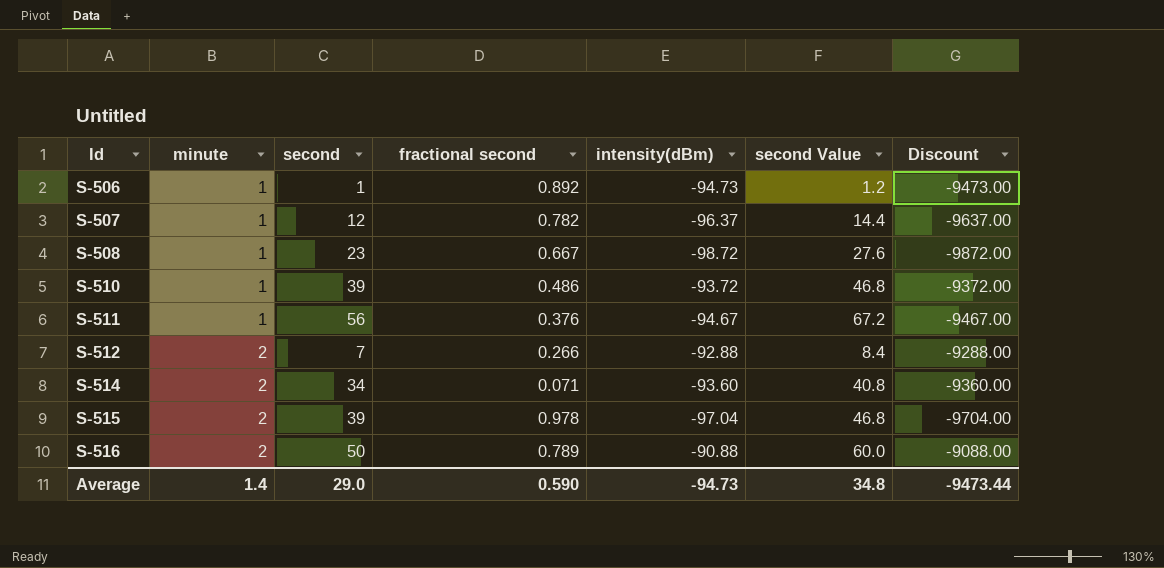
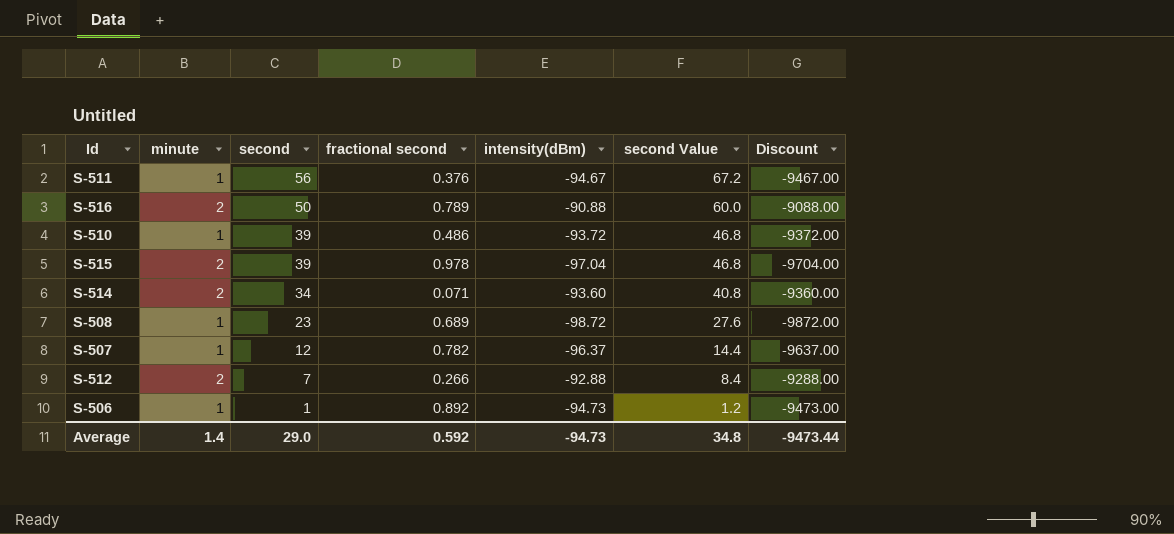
row order: Id ascending -> second descending
S-508 | fractional second: 0.667 -> 0.689
Average | fractional second: 0.590 -> 0.592

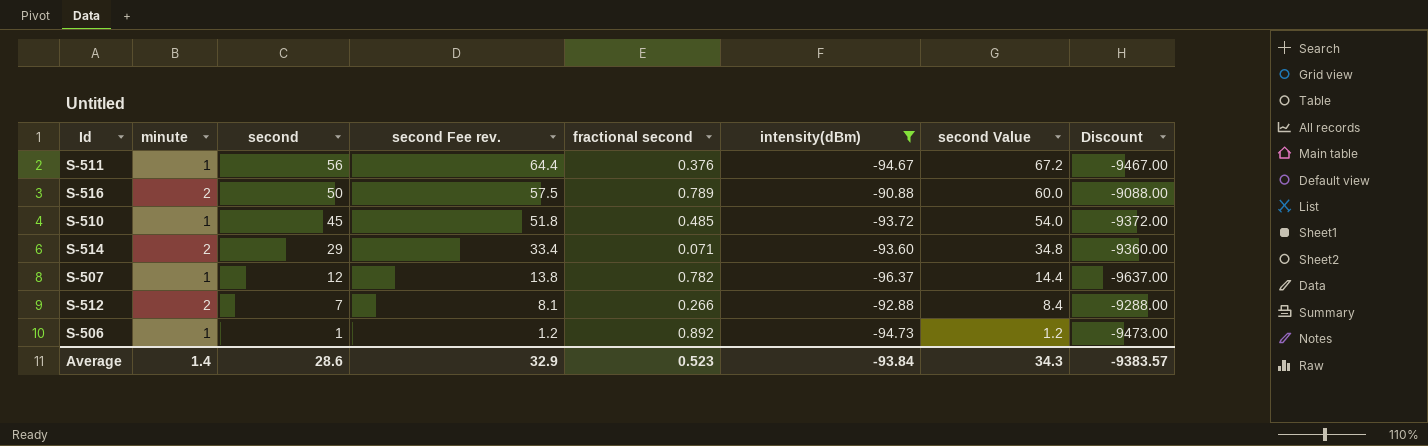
filter: none -> intensity(dBm) >= -96.37
column second Fee rev. | formula: none -> [second] * 1.15
S-510 | second: 39 -> 45
S-510 | fractional second: 0.486 -> 0.485
S-510 | second Value: 46.8 -> 54.0
S-514 | second: 34 -> 29
S-514 | second Value: 40.8 -> 34.8
Average | second: 29.0 -> 28.6
Average | fractional second: 0.592 -> 0.523
Average | intensity(dBm): -94.73 -> -93.84
Average | second Value: 34.8 -> 34.3
Average | Discount: -9473.44 -> -9383.57

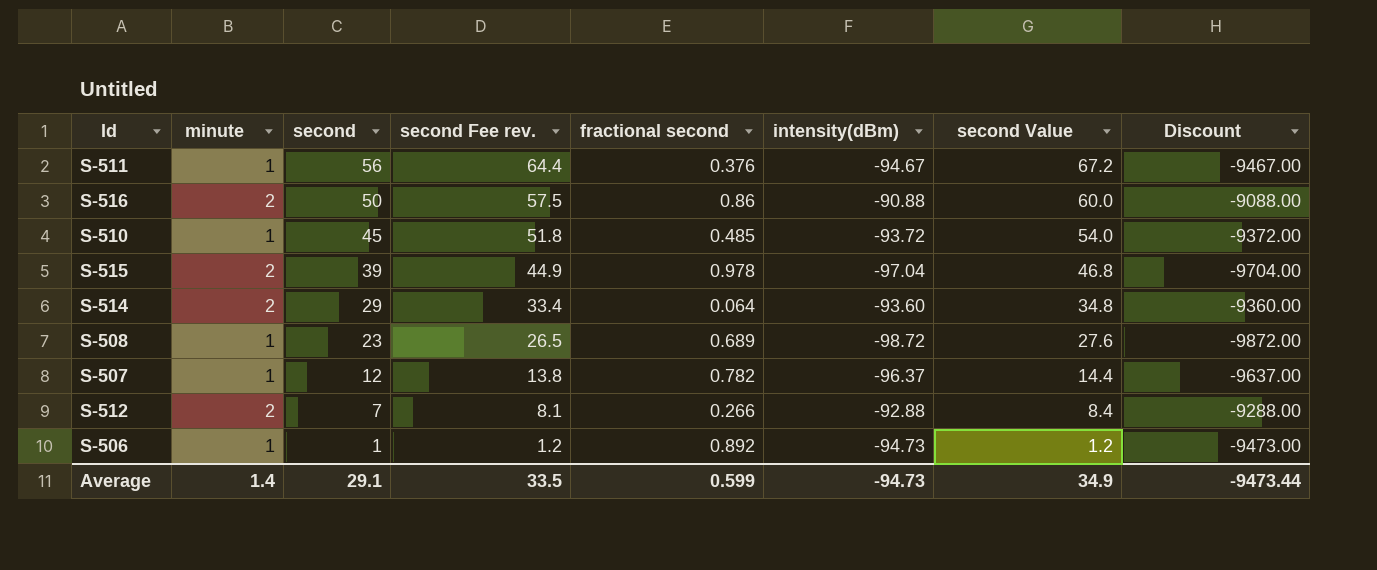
filter: intensity(dBm) >= -96.37 -> none
S-516 | fractional second: 0.789 -> 0.86
S-514 | fractional second: 0.071 -> 0.064
Average | second: 28.6 -> 29.1
Average | second Fee rev.: 32.9 -> 33.5
Average | fractional second: 0.523 -> 0.599
Average | intensity(dBm): -93.84 -> -94.73
Average | second Value: 34.3 -> 34.9
Average | Discount: -9383.57 -> -9473.44

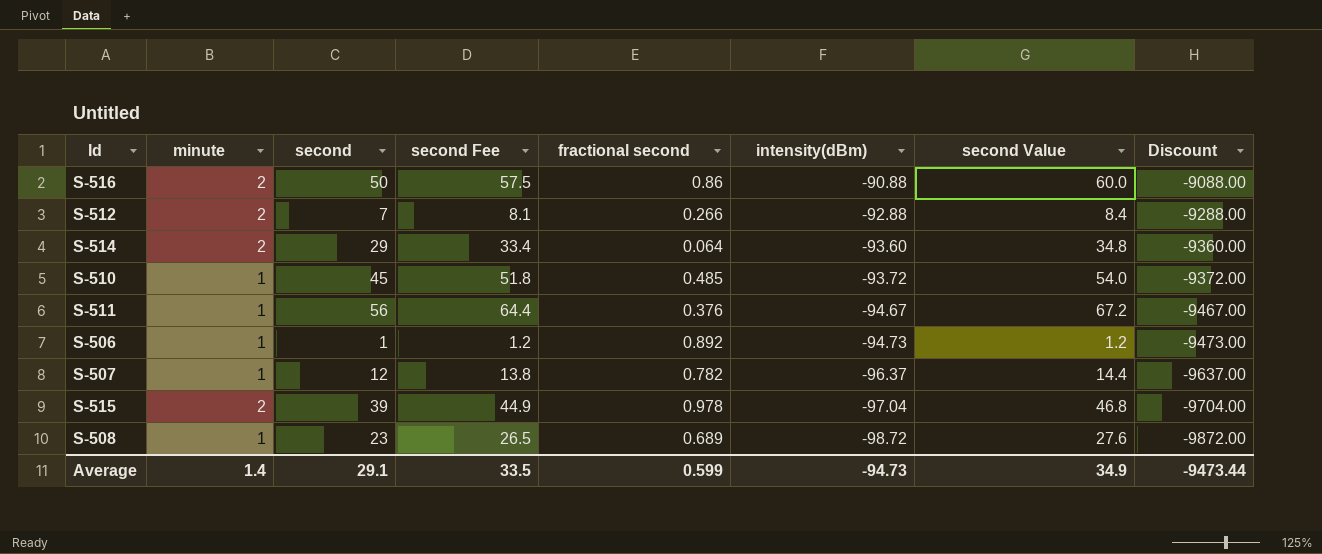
row order: second descending -> intensity(dBm) descending
column name: second Fee rev. -> second Fee

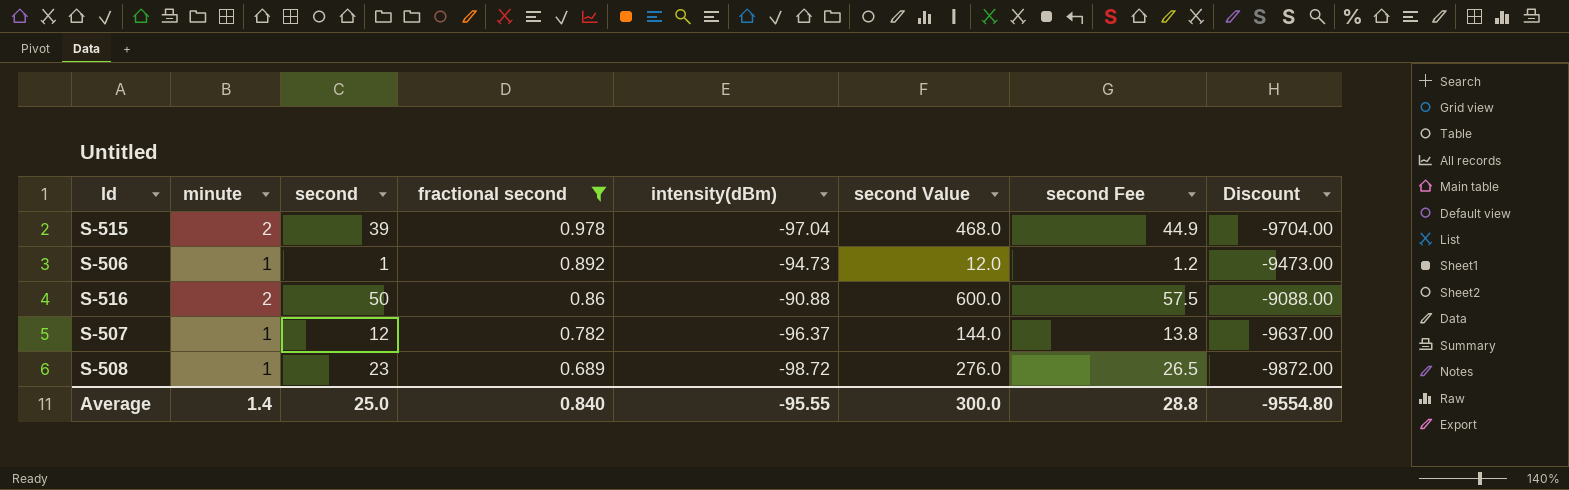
filter: none -> fractional second >= 0.689
row order: intensity(dBm) descending -> fractional second descending
column second Value | formula: [second] * 1.2 -> [second] * 12
column second Fee | position: 4 -> 7
Average | second: 29.1 -> 25.0
Average | fractional second: 0.599 -> 0.840
Average | intensity(dBm): -94.73 -> -95.55
Average | second Value: 34.9 -> 300.0
Average | second Fee: 33.5 -> 28.8
Average | Discount: -9473.44 -> -9554.80

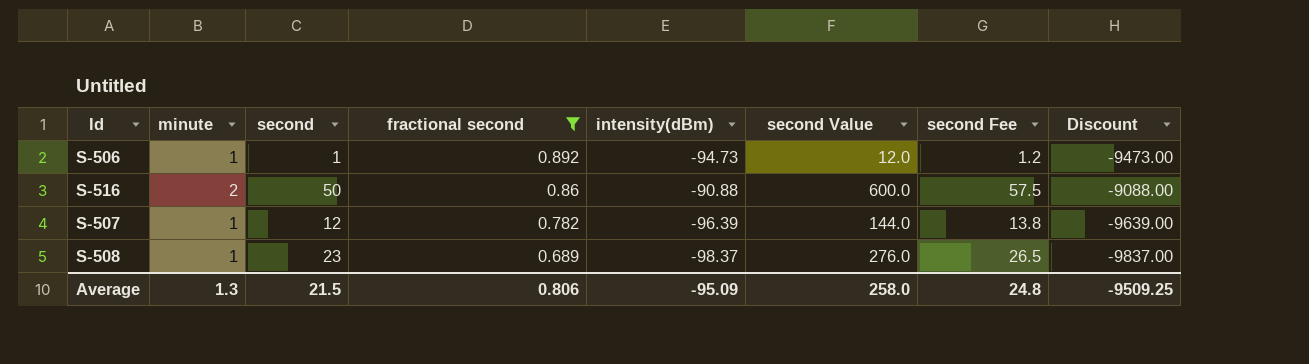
row S-515: 2 | 39 | 0.978 | -97.04 | 468.0 | 44.9 | -9704.00 -> none
S-507 | intensity(dBm): -96.37 -> -96.39
S-507 | Discount: -9637.00 -> -9639.00
S-508 | intensity(dBm): -98.72 -> -98.37
S-508 | Discount: -9872.00 -> -9837.00
Average | minute: 1.4 -> 1.3
Average | second: 25.0 -> 21.5
Average | fractional second: 0.840 -> 0.806
Average | intensity(dBm): -95.55 -> -95.09
Average | second Value: 300.0 -> 258.0
Average | second Fee: 28.8 -> 24.8
Average | Discount: -9554.80 -> -9509.25

